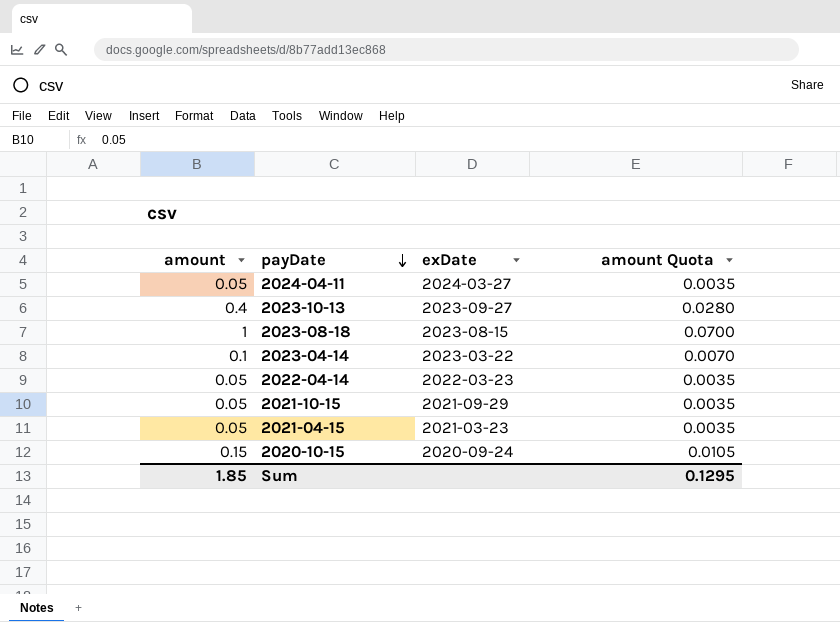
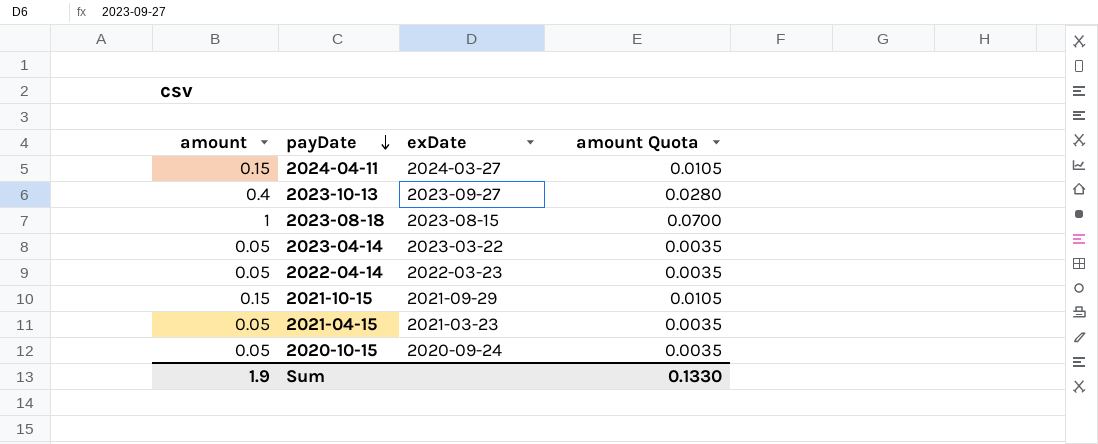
2024-04-11 | amount: 0.05 -> 0.15
2024-04-11 | amount Quota: 0.0035 -> 0.0105
2023-04-14 | amount: 0.1 -> 0.05
2023-04-14 | amount Quota: 0.0070 -> 0.0035
2021-10-15 | amount: 0.05 -> 0.15
2021-10-15 | amount Quota: 0.0035 -> 0.0105
2020-10-15 | amount: 0.15 -> 0.05
2020-10-15 | amount Quota: 0.0105 -> 0.0035
Sum | amount: 1.85 -> 1.9
Sum | amount Quota: 0.1295 -> 0.1330

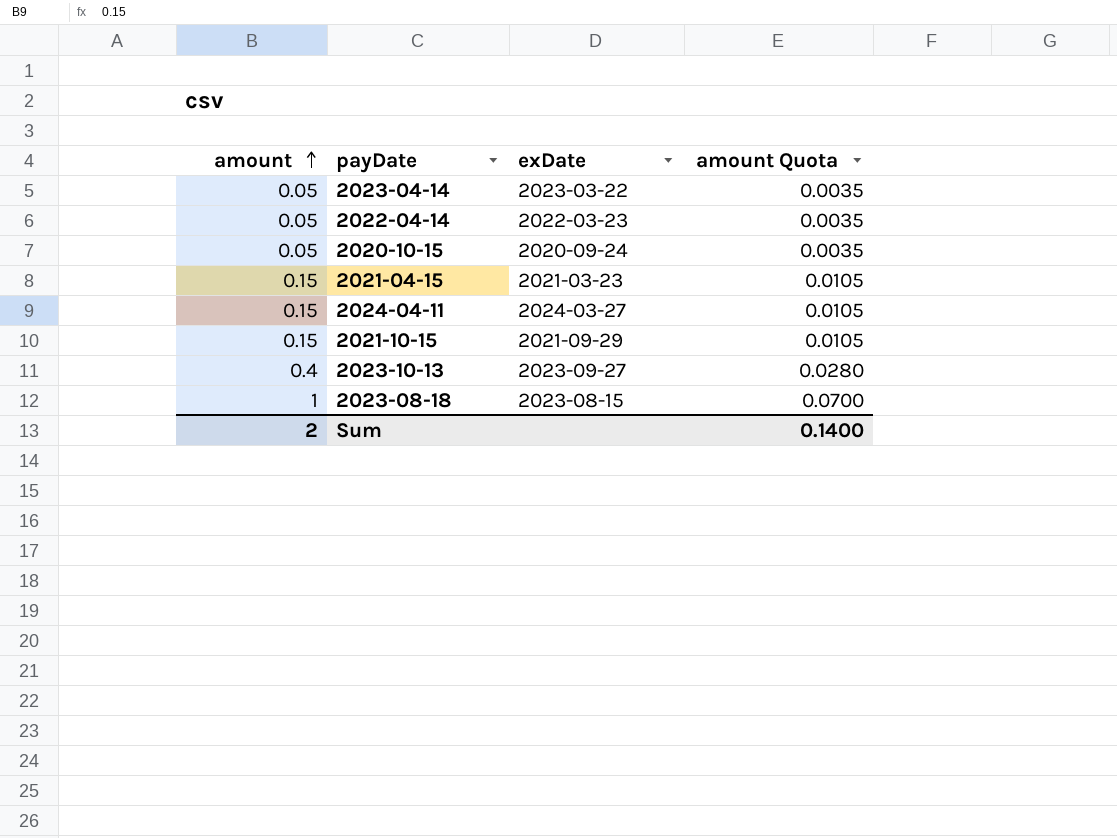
row order: payDate descending -> amount ascending
2021-04-15 | amount: 0.05 -> 0.15
2021-04-15 | amount Quota: 0.0035 -> 0.0105
Sum | amount: 1.9 -> 2
Sum | amount Quota: 0.1330 -> 0.1400

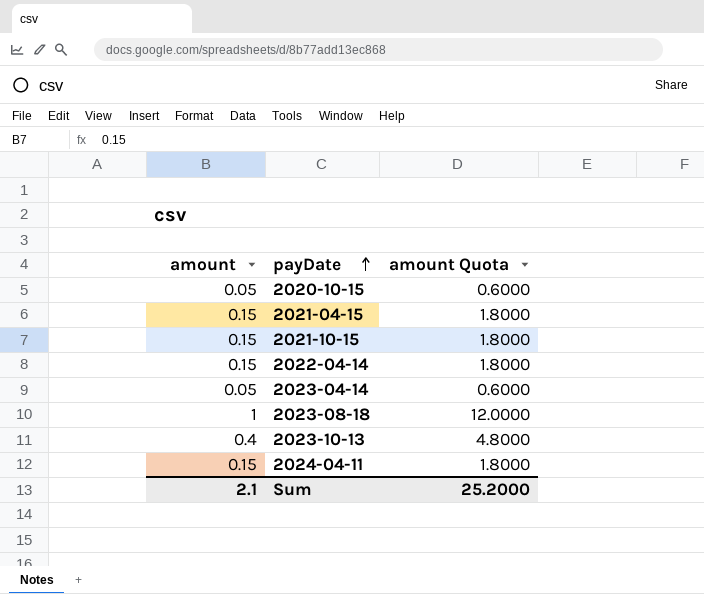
row order: amount ascending -> payDate ascending
column exDate | position: 3 -> none
column amount Quota | formula: [amount] * 0.07 -> [amount] * 12
2022-04-14 | amount: 0.05 -> 0.15
Sum | amount: 2 -> 2.1
Sum | amount Quota: 0.1400 -> 25.2000

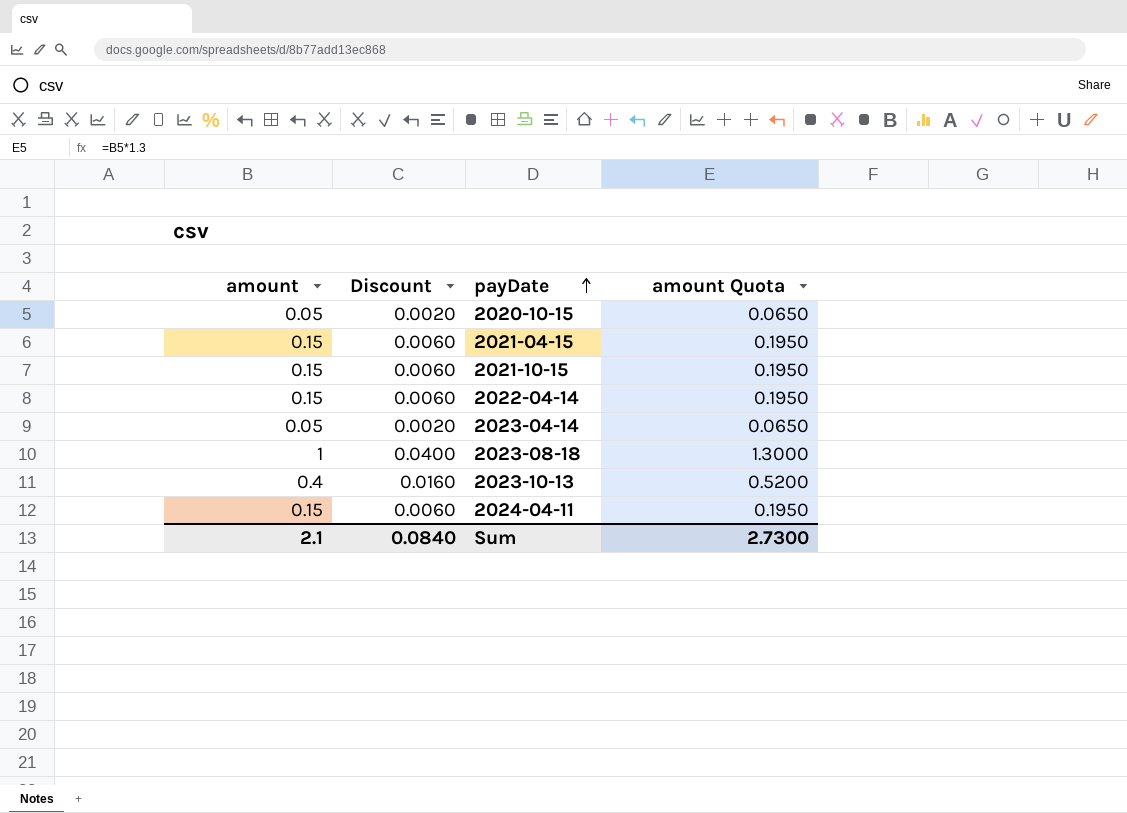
column Discount | formula: none -> [amount] * 0.04
column amount Quota | formula: [amount] * 12 -> [amount] * 1.3
Sum | amount Quota: 25.2000 -> 2.7300

